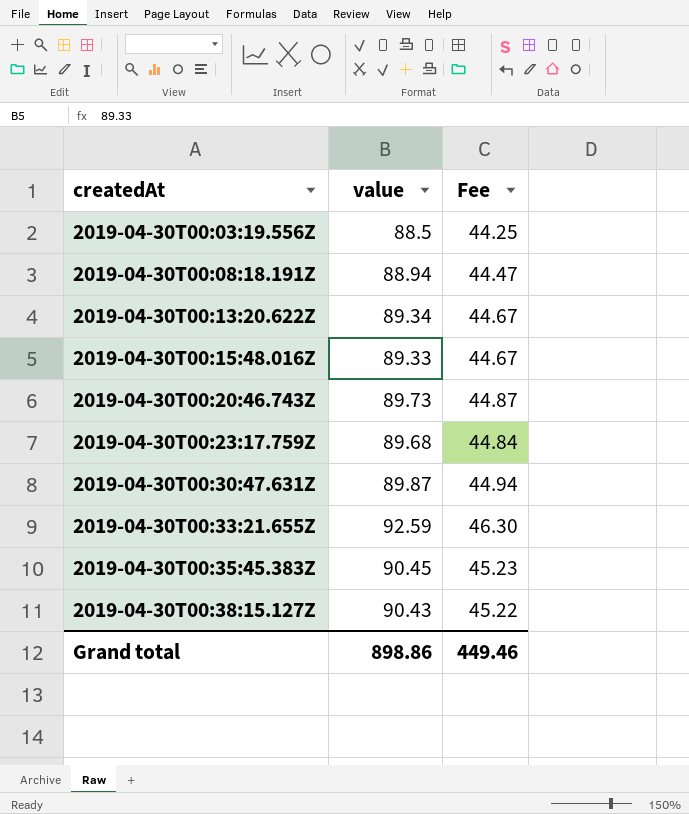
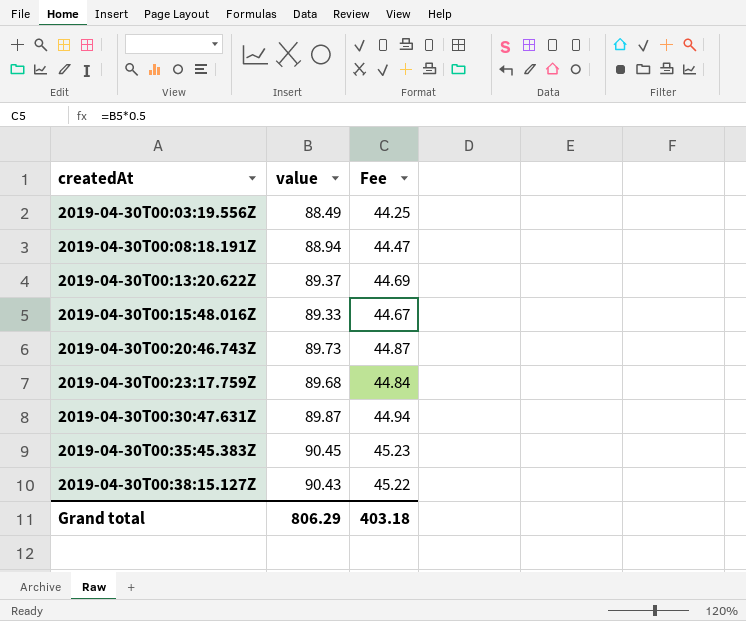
row 2019-04-30T00:33:21.655Z: 92.59 | 46.30 -> none
2019-04-30T00:03:19.556Z | value: 88.5 -> 88.49
2019-04-30T00:13:20.622Z | value: 89.34 -> 89.37
2019-04-30T00:13:20.622Z | Fee: 44.67 -> 44.69
Grand total | value: 898.86 -> 806.29
Grand total | Fee: 449.46 -> 403.18

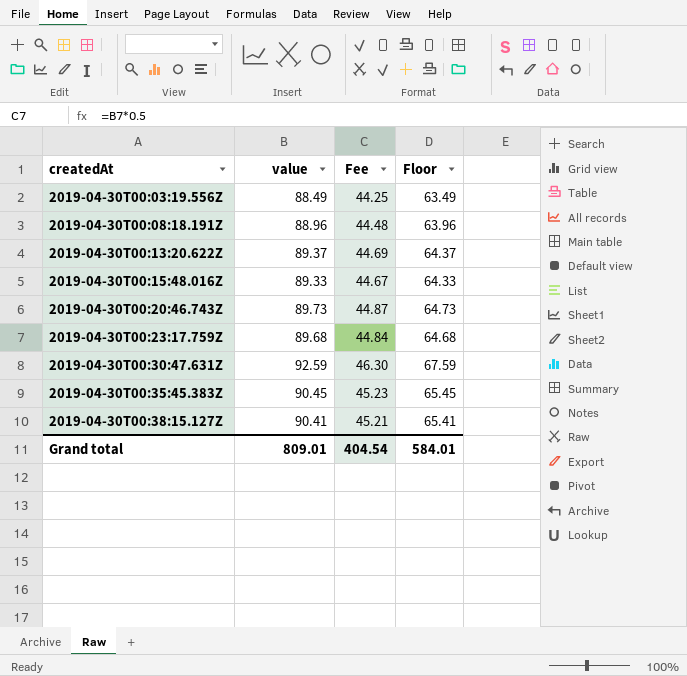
column Floor | formula: none -> [value] - 25
2019-04-30T00:08:18.191Z | value: 88.94 -> 88.96
2019-04-30T00:08:18.191Z | Fee: 44.47 -> 44.48
2019-04-30T00:30:47.631Z | value: 89.87 -> 92.59
2019-04-30T00:30:47.631Z | Fee: 44.94 -> 46.30
2019-04-30T00:38:15.127Z | value: 90.43 -> 90.41
2019-04-30T00:38:15.127Z | Fee: 45.22 -> 45.21
Grand total | value: 806.29 -> 809.01
Grand total | Fee: 403.18 -> 404.54

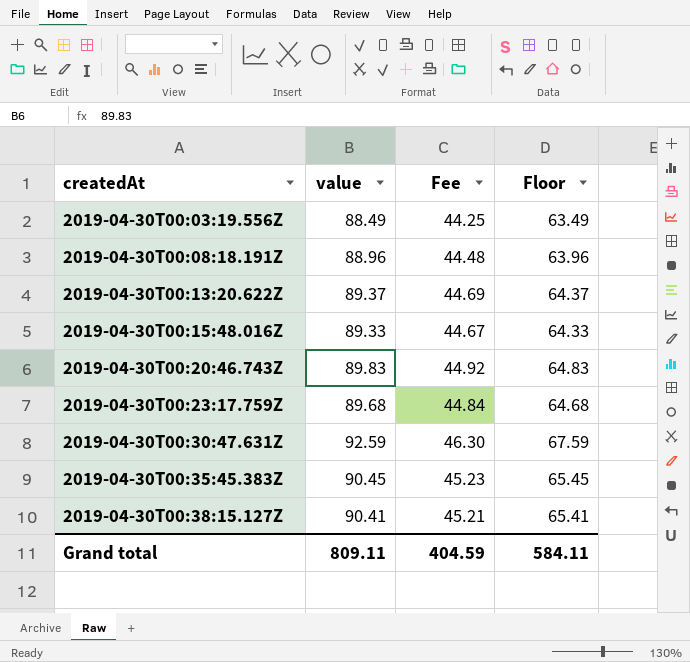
2019-04-30T00:20:46.743Z | value: 89.73 -> 89.83
2019-04-30T00:20:46.743Z | Fee: 44.87 -> 44.92
2019-04-30T00:20:46.743Z | Floor: 64.73 -> 64.83
Grand total | value: 809.01 -> 809.11
Grand total | Fee: 404.54 -> 404.59
Grand total | Floor: 584.01 -> 584.11

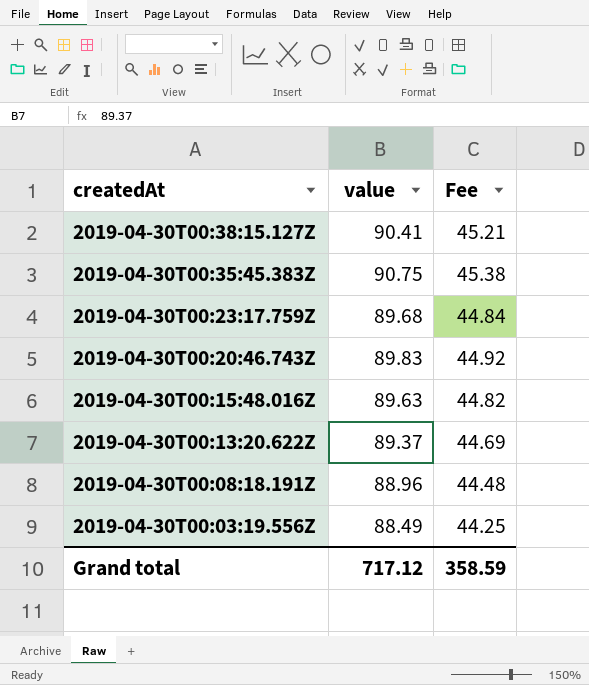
row order: createdAt ascending -> createdAt descending
column Floor | formula: [value] - 25 -> none
row 2019-04-30T00:30:47.631Z: 92.59 | 46.30 | 67.59 -> none
2019-04-30T00:35:45.383Z | value: 90.45 -> 90.75
2019-04-30T00:35:45.383Z | Fee: 45.23 -> 45.38
2019-04-30T00:15:48.016Z | value: 89.33 -> 89.63
2019-04-30T00:15:48.016Z | Fee: 44.67 -> 44.82
Grand total | value: 809.11 -> 717.12
Grand total | Fee: 404.59 -> 358.59

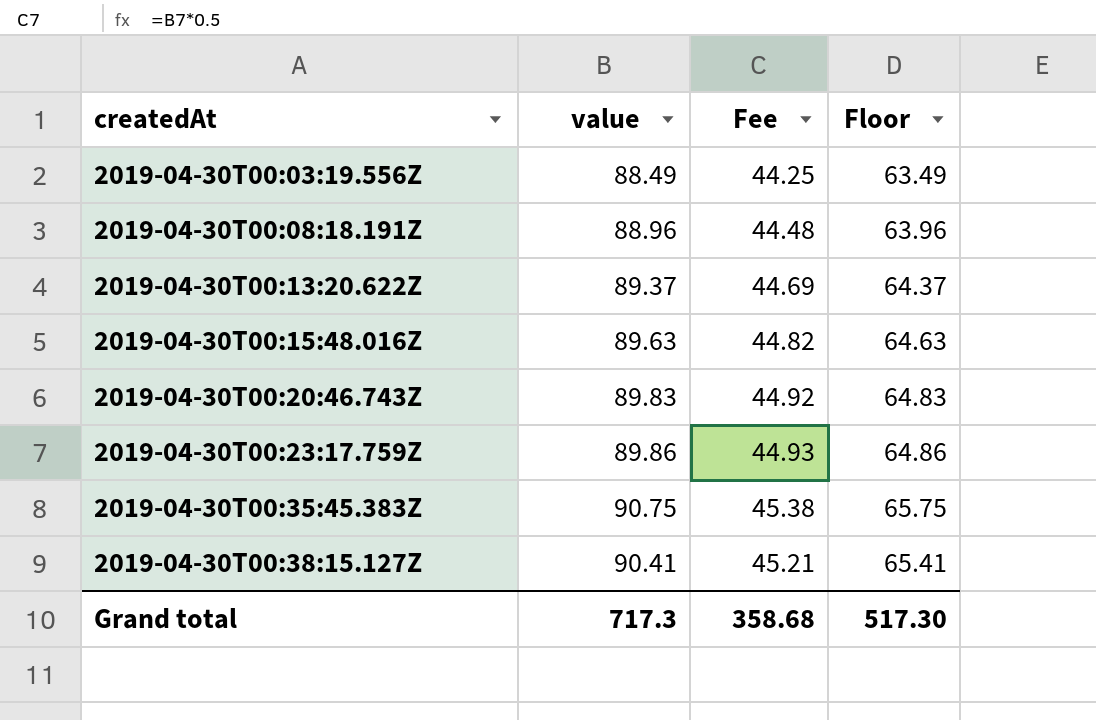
row order: createdAt descending -> createdAt ascending
column Floor | formula: none -> [value] - 25
2019-04-30T00:23:17.759Z | value: 89.68 -> 89.86
2019-04-30T00:23:17.759Z | Fee: 44.84 -> 44.93
Grand total | value: 717.12 -> 717.3
Grand total | Fee: 358.59 -> 358.68

